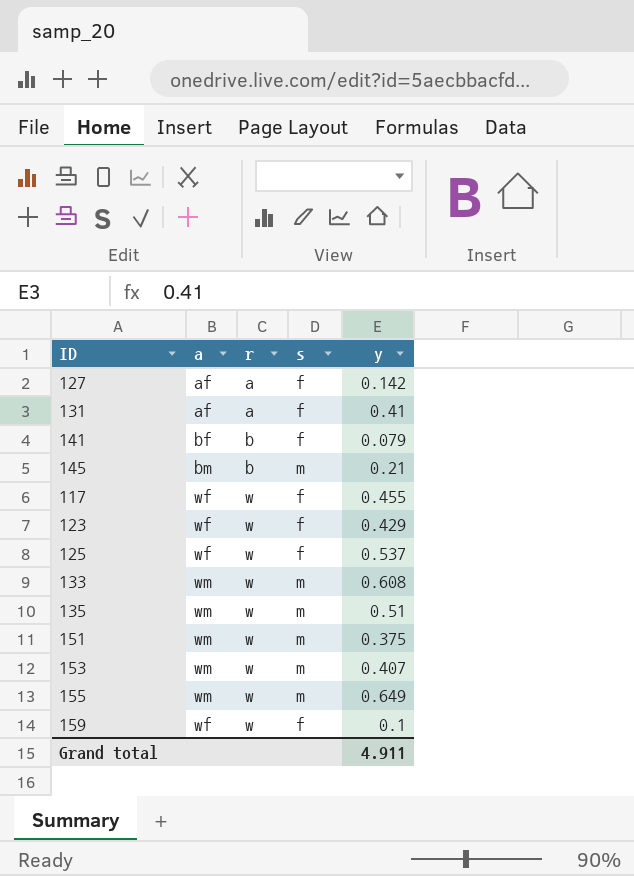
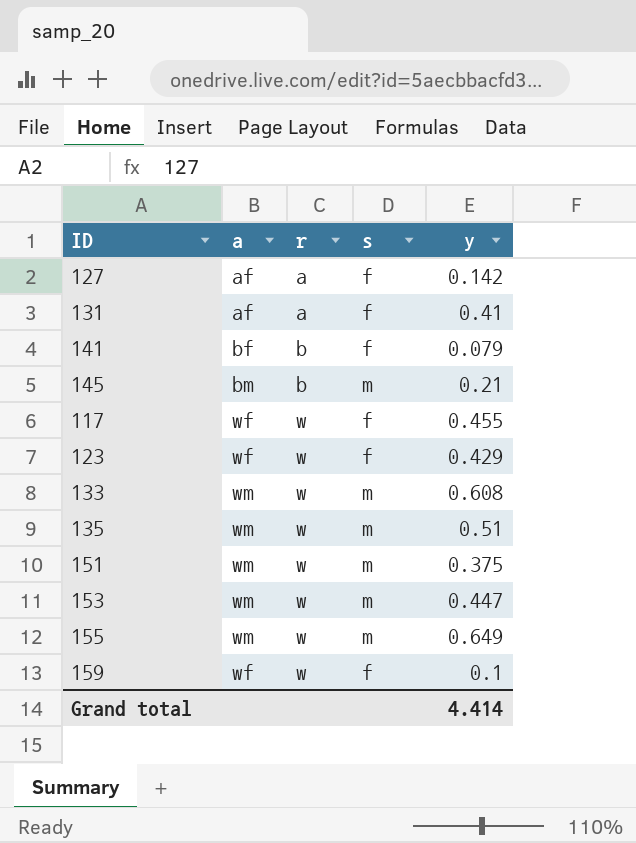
row 125: wf | w | f | 0.537 -> none
153 | y: 0.407 -> 0.447
Grand total | y: 4.911 -> 4.414

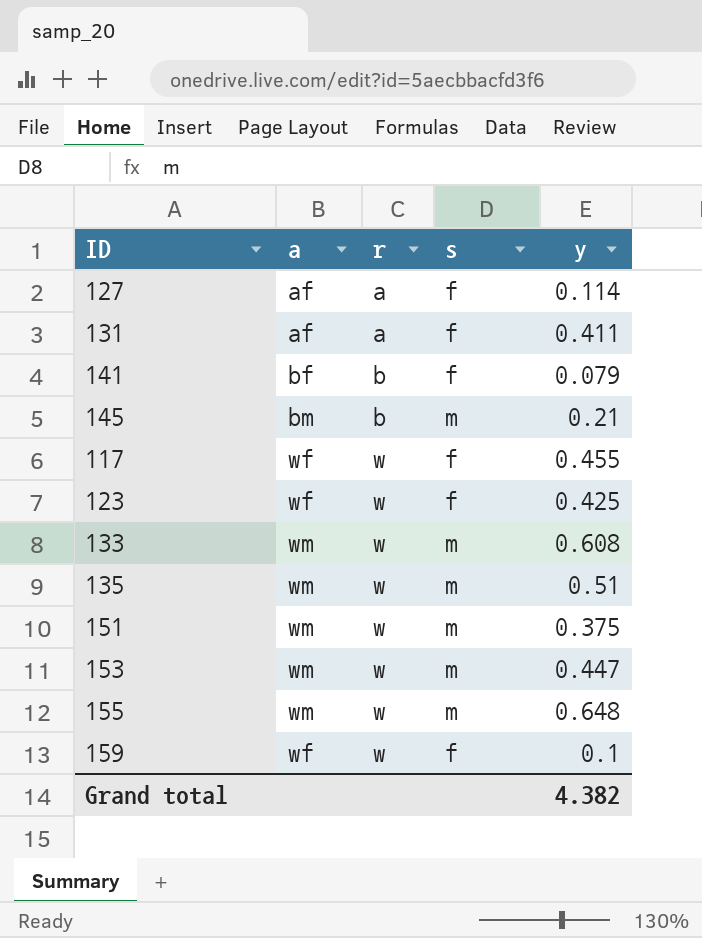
127 | y: 0.142 -> 0.114
131 | y: 0.41 -> 0.411
123 | y: 0.429 -> 0.425
155 | y: 0.649 -> 0.648
Grand total | y: 4.414 -> 4.382

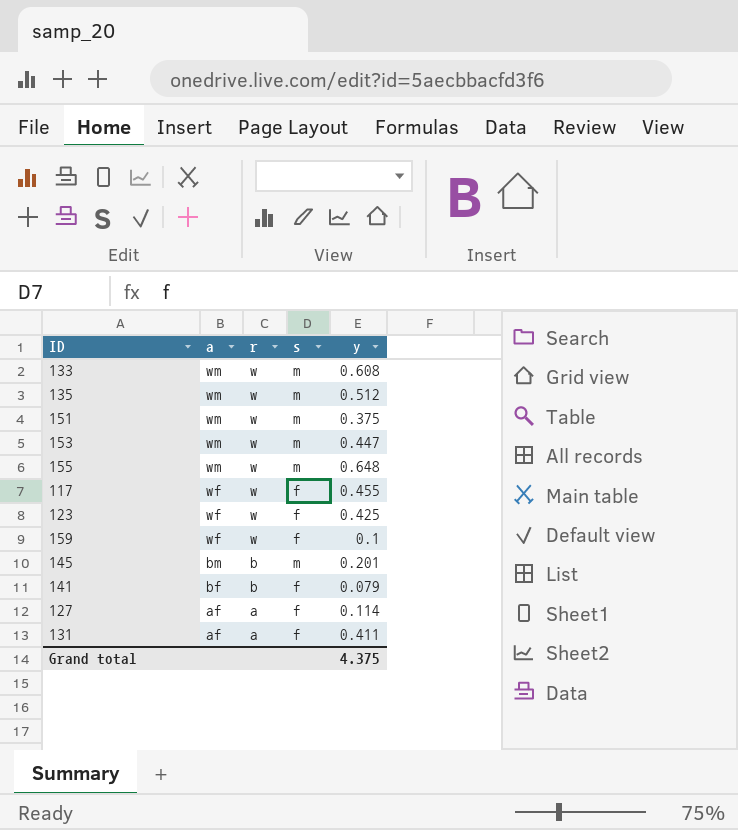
row order: r ascending -> a descending
135 | y: 0.51 -> 0.512
145 | y: 0.21 -> 0.201
Grand total | y: 4.382 -> 4.375

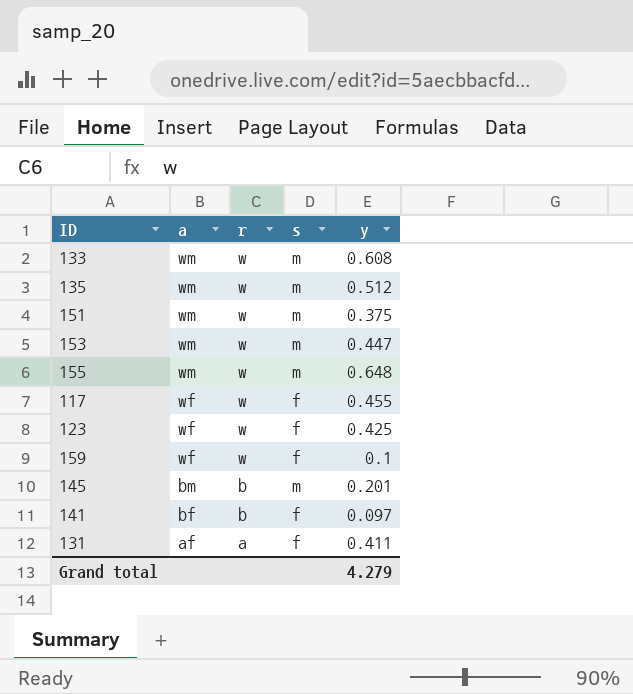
row 127: af | a | f | 0.114 -> none
141 | y: 0.079 -> 0.097
Grand total | y: 4.375 -> 4.279

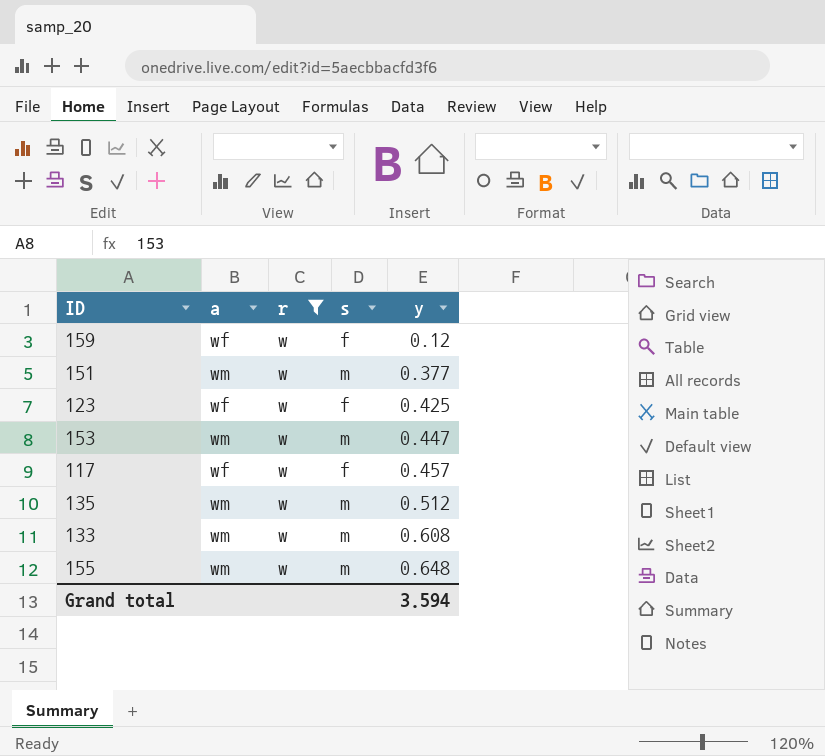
filter: none -> r = w
row order: a descending -> y ascending
159 | y: 0.1 -> 0.12
151 | y: 0.375 -> 0.377
117 | y: 0.455 -> 0.457
Grand total | y: 4.279 -> 3.594

